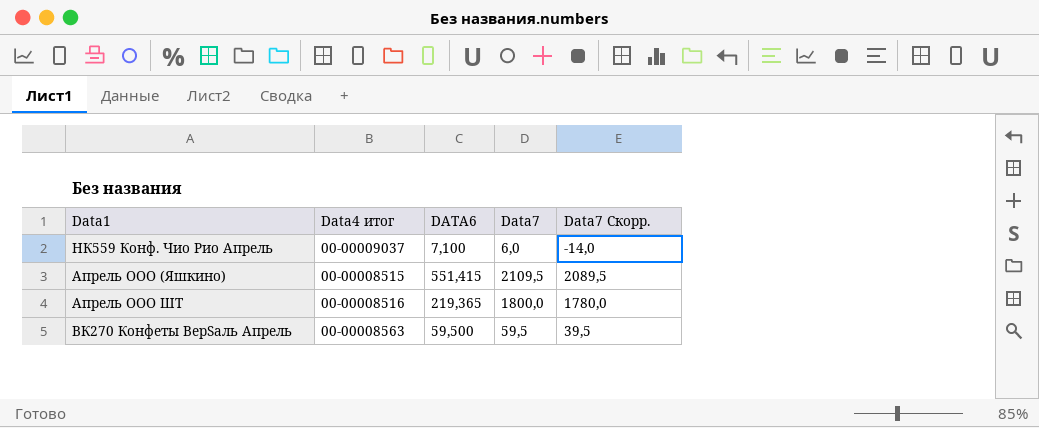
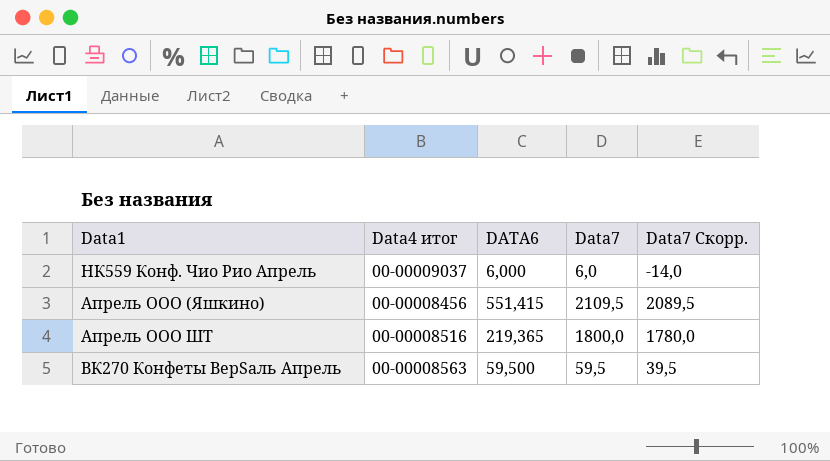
НК559 Конф. Чио Рио Апрель | DATA6: 7,100 -> 6,000
Апрель ООО (Яшкино) | Data4 итог: 00-00008515 -> 00-00008456

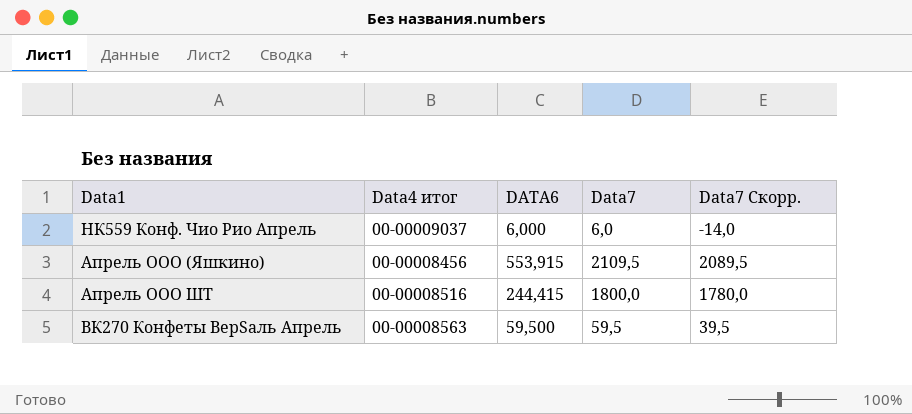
Апрель ООО (Яшкино) | DATA6: 551,415 -> 553,915
Апрель ООО ШТ | DATA6: 219,365 -> 244,415

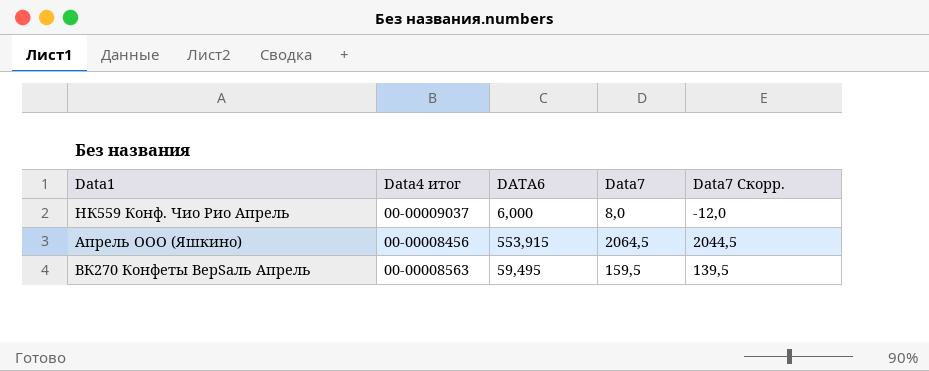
row Апрель ООО ШТ: 00-00008516 | 244,415 | 1800,0 | 1780,0 -> none
НК559 Конф. Чио Рио Апрель | Data7: 6,0 -> 8,0
НК559 Конф. Чио Рио Апрель | Data7 Скорр.: -14,0 -> -12,0
Апрель ООО (Яшкино) | Data7: 2109,5 -> 2064,5
Апрель ООО (Яшкино) | Data7 Скорр.: 2089,5 -> 2044,5
ВК270 Конфеты ВерSаль Апрель | DATA6: 59,500 -> 59,495
ВК270 Конфеты ВерSаль Апрель | Data7: 59,5 -> 159,5
ВК270 Конфеты ВерSаль Апрель | Data7 Скорр.: 39,5 -> 139,5

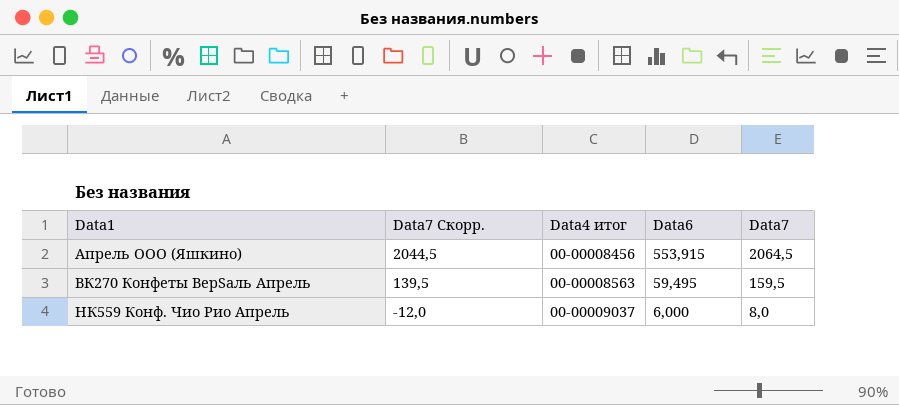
row order: none -> Data1 ascending
column Data7 Скорр. | position: 5 -> 2
column name: DATA6 -> Data6

